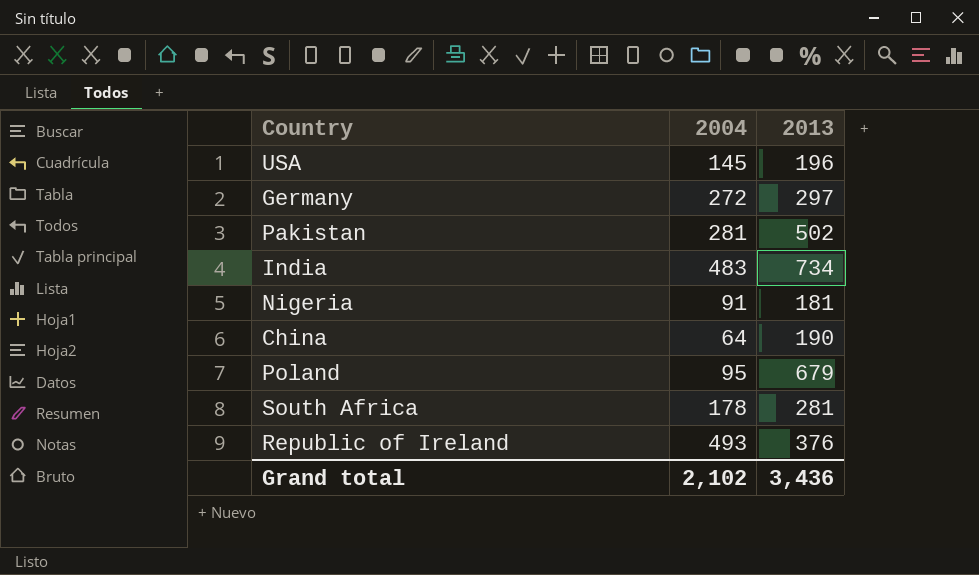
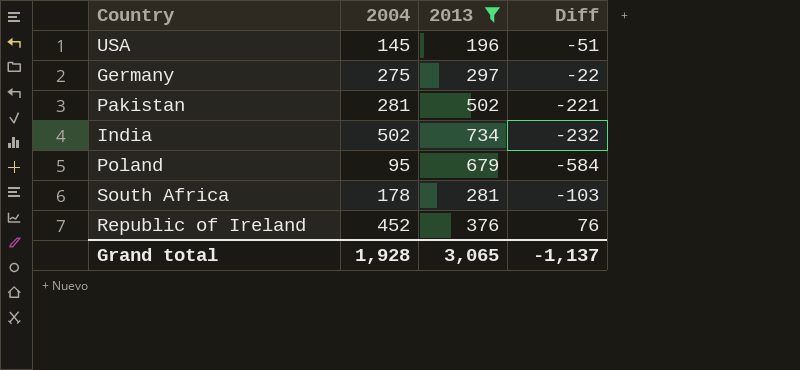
filter: none -> 2013 >= 196
column Diff | formula: none -> [2004] - [2013]
Germany | 2004: 272 -> 275
India | 2004: 483 -> 502
Republic of Ireland | 2004: 493 -> 452
Grand total | 2004: 2,102 -> 1,928
Grand total | 2013: 3,436 -> 3,065

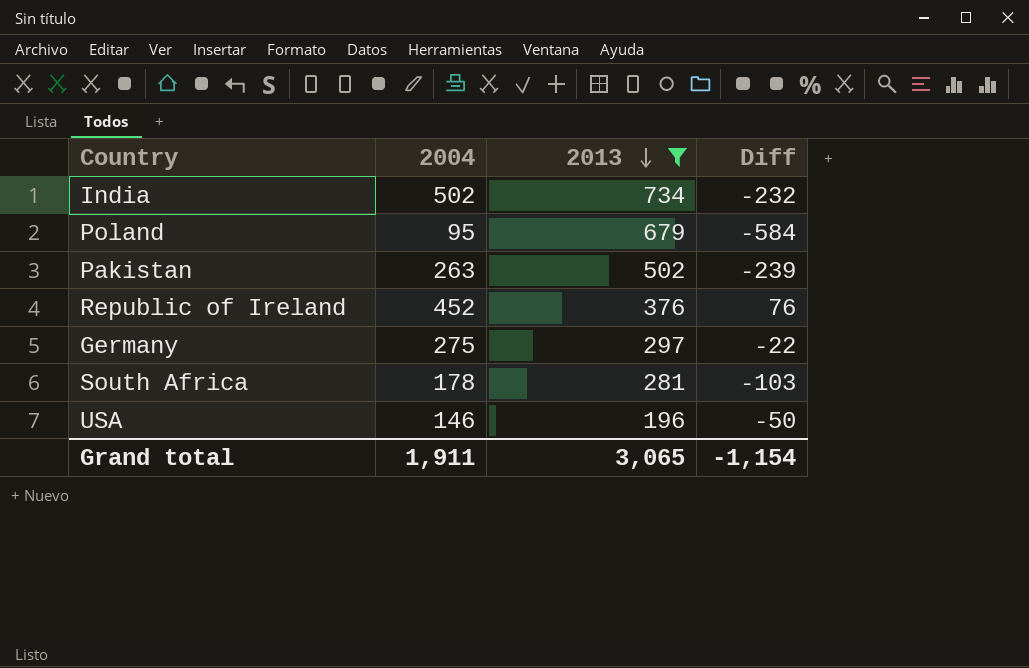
row order: none -> 2013 descending
Pakistan | 2004: 281 -> 263
Pakistan | Diff: -221 -> -239
USA | 2004: 145 -> 146
USA | Diff: -51 -> -50
Grand total | 2004: 1,928 -> 1,911
Grand total | Diff: -1,137 -> -1,154

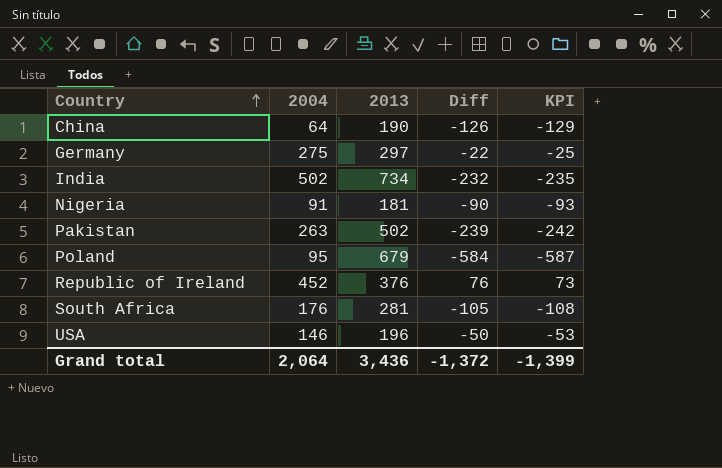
filter: 2013 >= 196 -> none
row order: 2013 descending -> Country ascending
column KPI | formula: none -> [Diff] - 3
South Africa | 2004: 178 -> 176
South Africa | Diff: -103 -> -105
Grand total | 2004: 1,911 -> 2,064
Grand total | 2013: 3,065 -> 3,436
Grand total | Diff: -1,154 -> -1,372

